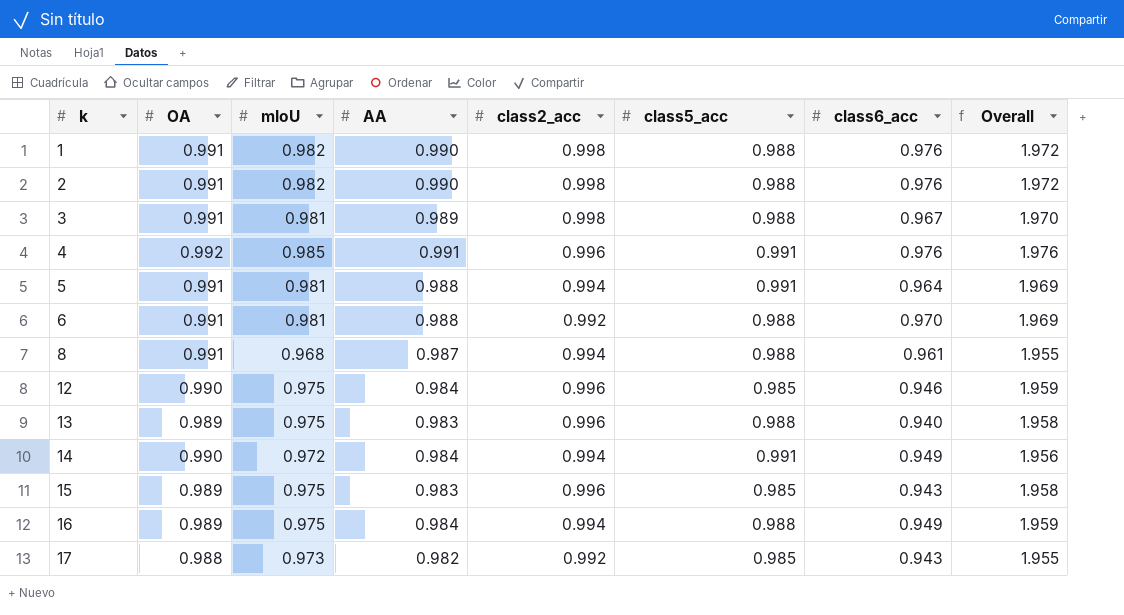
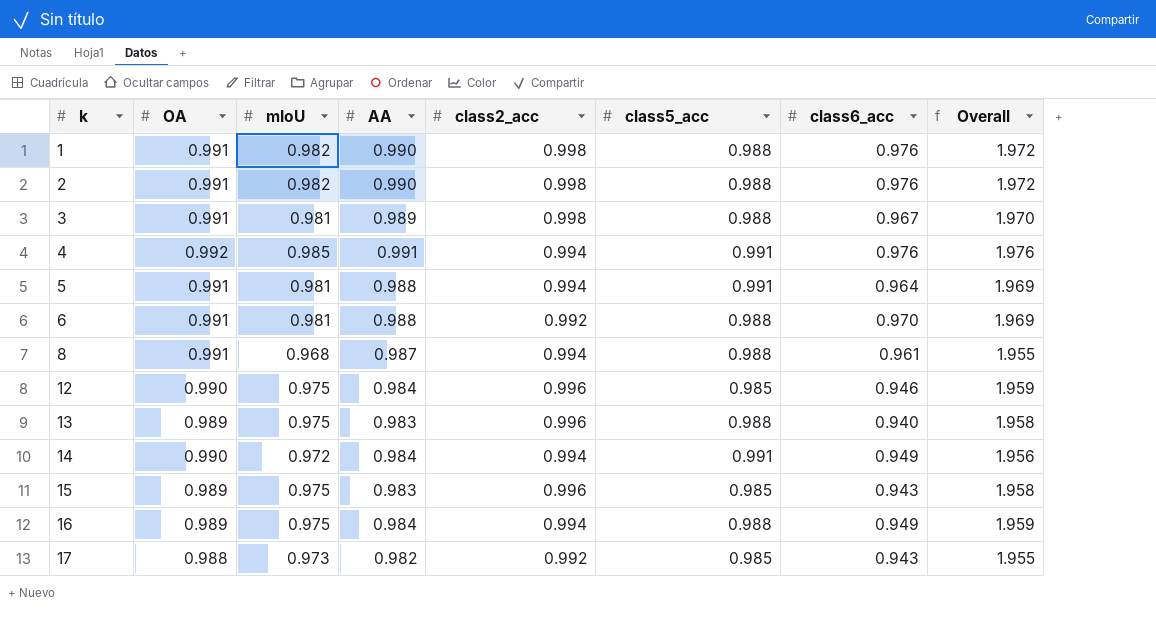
4 | class2_acc: 0.996 -> 0.994

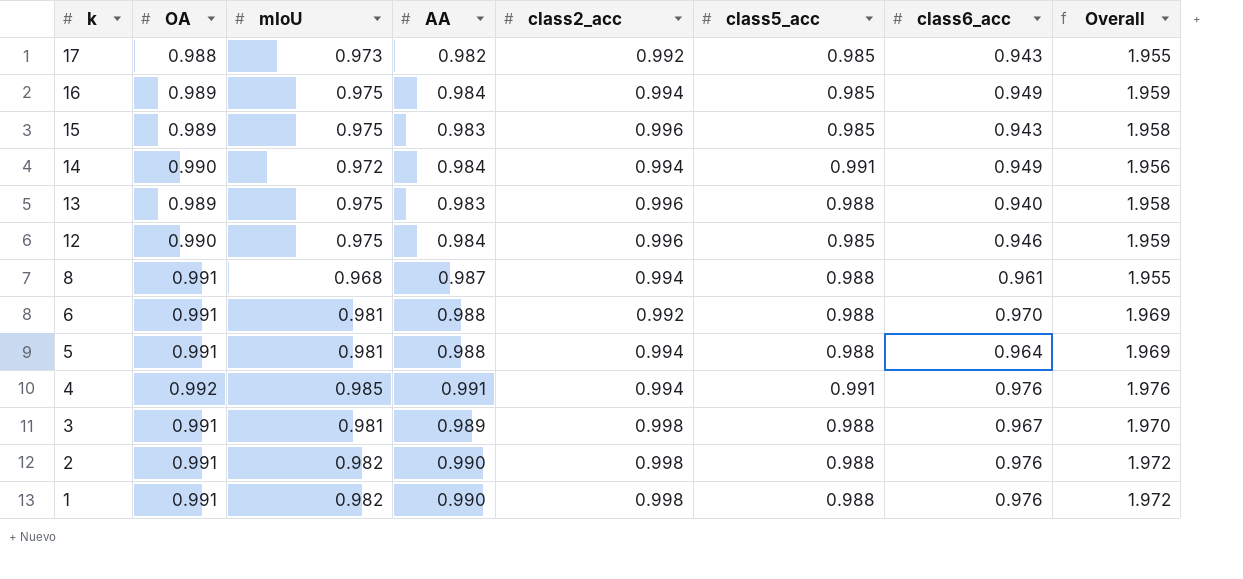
row order: k ascending -> k descending
16 | class5_acc: 0.988 -> 0.985
5 | class5_acc: 0.991 -> 0.988

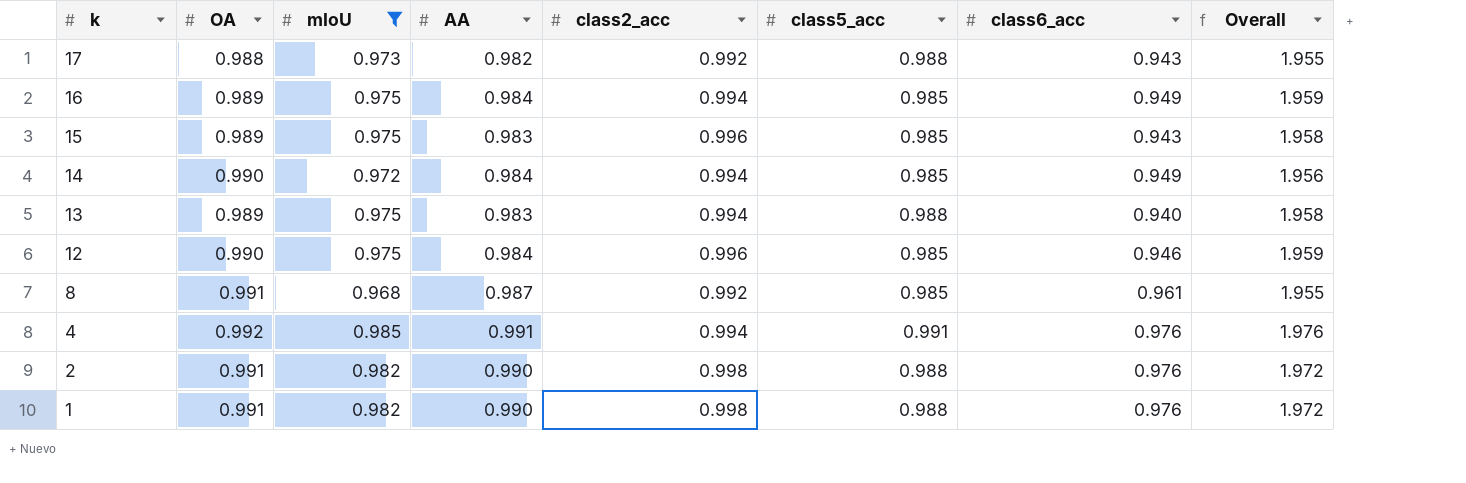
filter: none -> mIoU != 0.981
17 | class5_acc: 0.985 -> 0.988
14 | class5_acc: 0.991 -> 0.985
13 | class2_acc: 0.996 -> 0.994
8 | class2_acc: 0.994 -> 0.992
8 | class5_acc: 0.988 -> 0.985

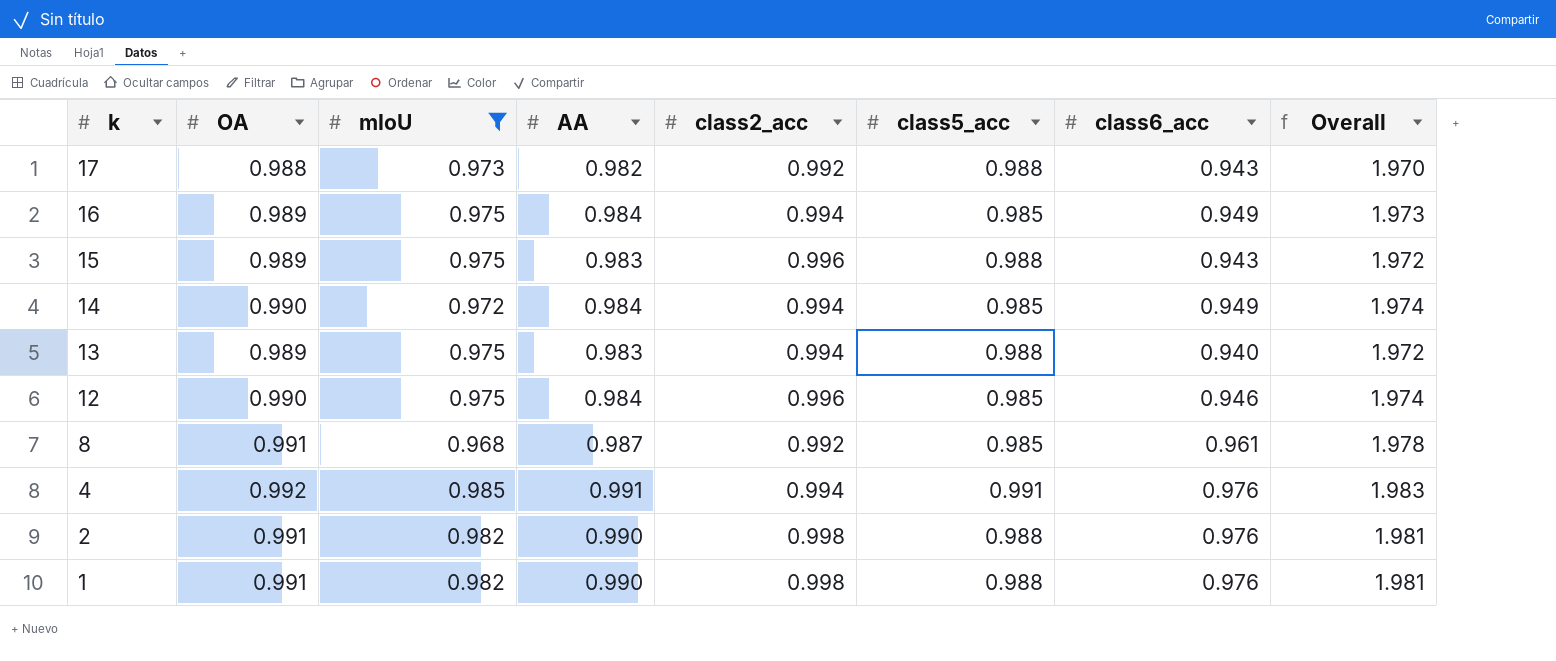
column Overall | formula: [mIoU] + [AA] -> [OA] + [AA]
15 | class5_acc: 0.985 -> 0.988

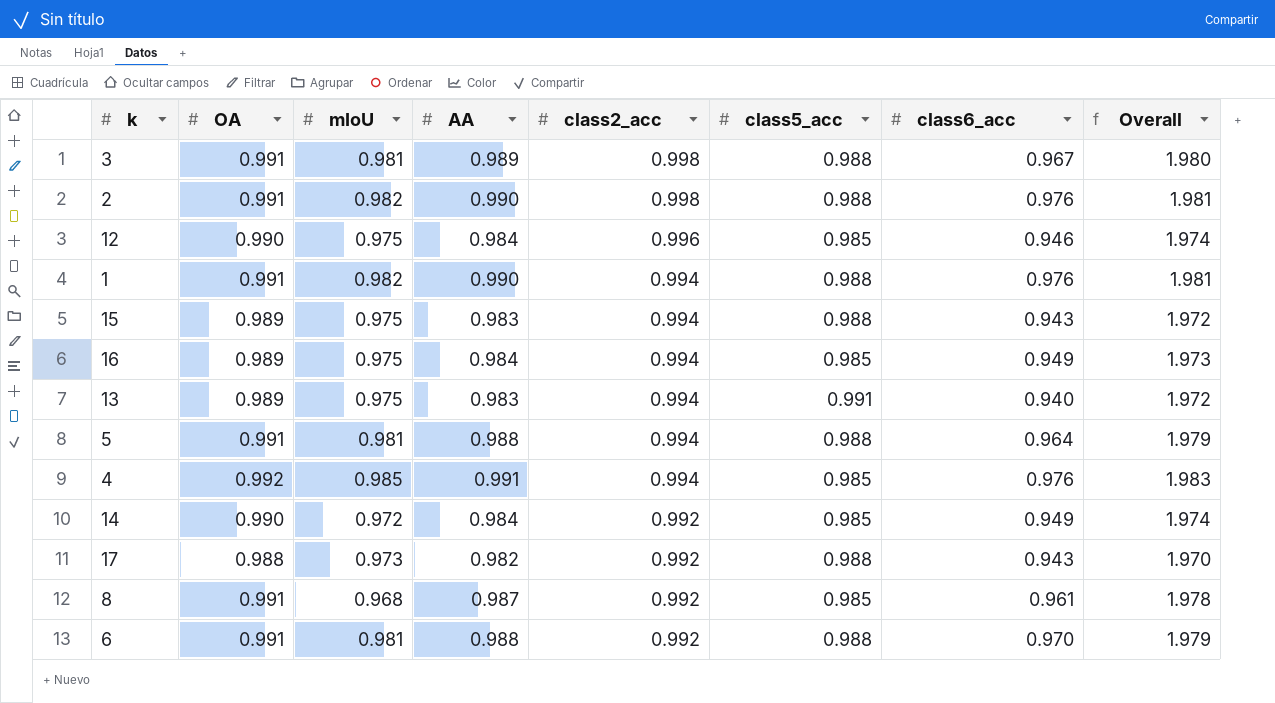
filter: mIoU != 0.981 -> none
row order: k descending -> class2_acc descending
1 | class2_acc: 0.998 -> 0.994
15 | class2_acc: 0.996 -> 0.994
13 | class5_acc: 0.988 -> 0.991
4 | class5_acc: 0.991 -> 0.985
14 | class2_acc: 0.994 -> 0.992

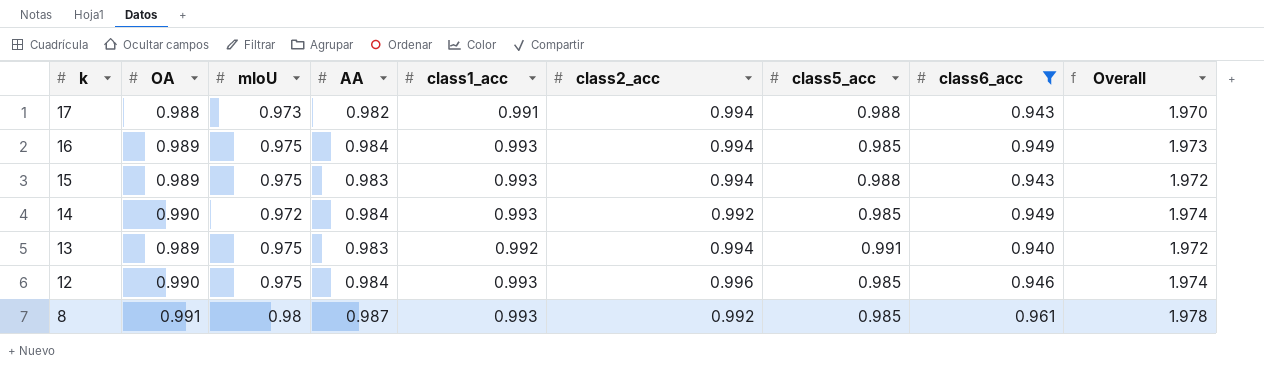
filter: none -> class6_acc <= 0.961
row order: class2_acc descending -> k descending
column class1_acc | position: none -> 5
17 | class2_acc: 0.992 -> 0.994
8 | mIoU: 0.968 -> 0.98

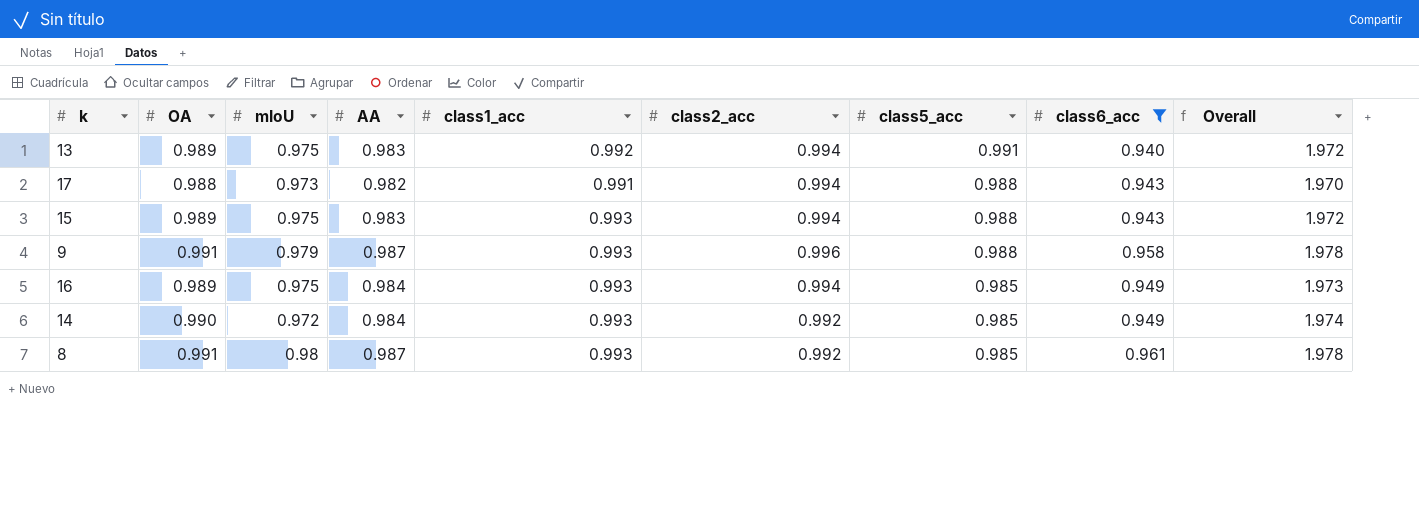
row order: k descending -> class5_acc descending
row 12: 0.990 | 0.975 | 0.984 | 0.993 | 0.996 | 0.985 | 0.946 | 1.974 -> none
row 9: none -> 0.991 | 0.979 | 0.987 | 0.993 | 0.996 | 0.988 | 0.958 | 1.978

